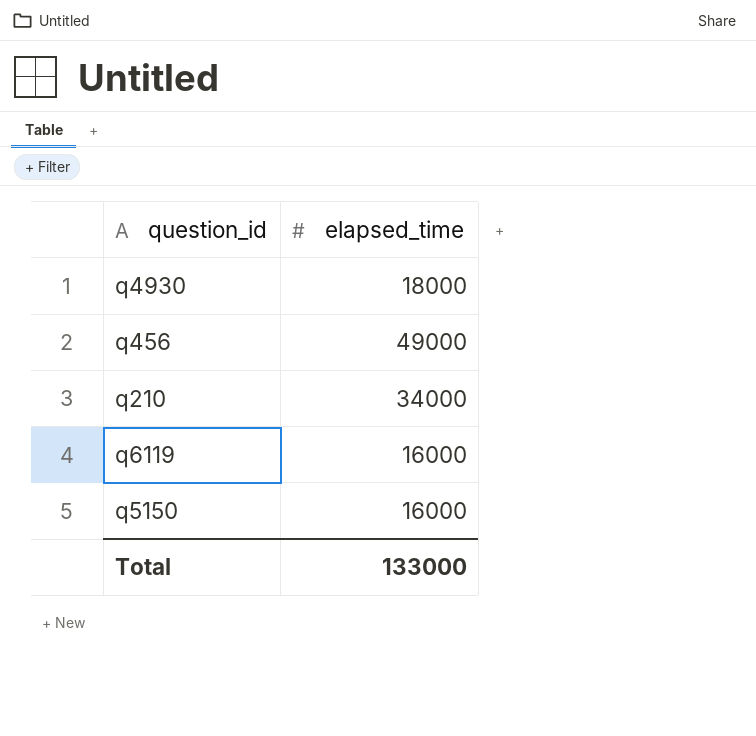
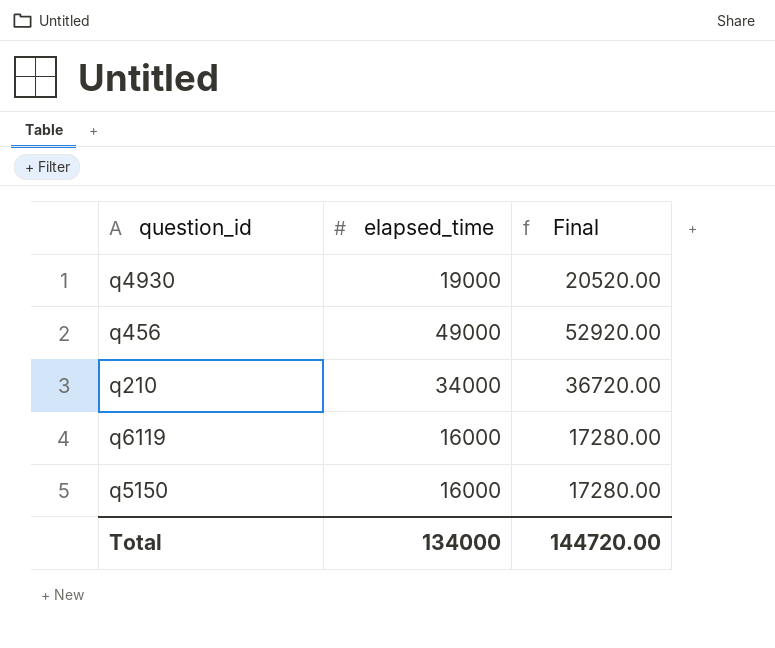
column Final | formula: none -> [elapsed_time] * 1.08
q4930 | elapsed_time: 18000 -> 19000
Total | elapsed_time: 133000 -> 134000

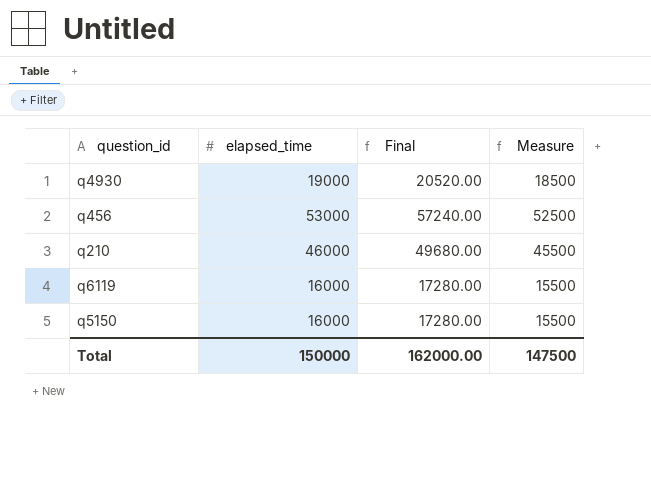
column Measure | formula: none -> [elapsed_time] - 500
q456 | elapsed_time: 49000 -> 53000
q456 | Final: 52920.00 -> 57240.00
q210 | elapsed_time: 34000 -> 46000
q210 | Final: 36720.00 -> 49680.00
Total | elapsed_time: 134000 -> 150000
Total | Final: 144720.00 -> 162000.00

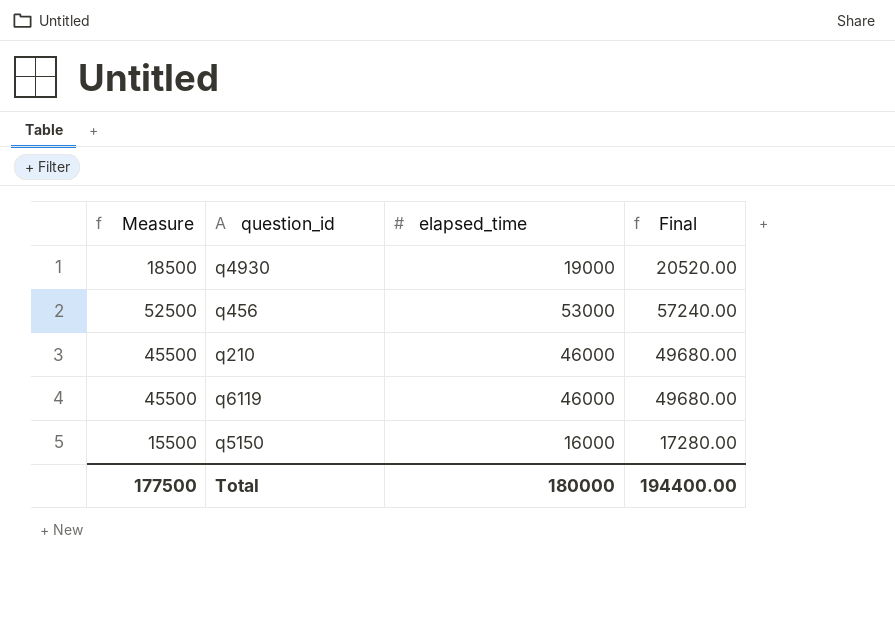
column Measure | position: 4 -> 1
q6119 | Measure: 15500 -> 45500
q6119 | elapsed_time: 16000 -> 46000
q6119 | Final: 17280.00 -> 49680.00
Total | Measure: 147500 -> 177500
Total | elapsed_time: 150000 -> 180000
Total | Final: 162000.00 -> 194400.00

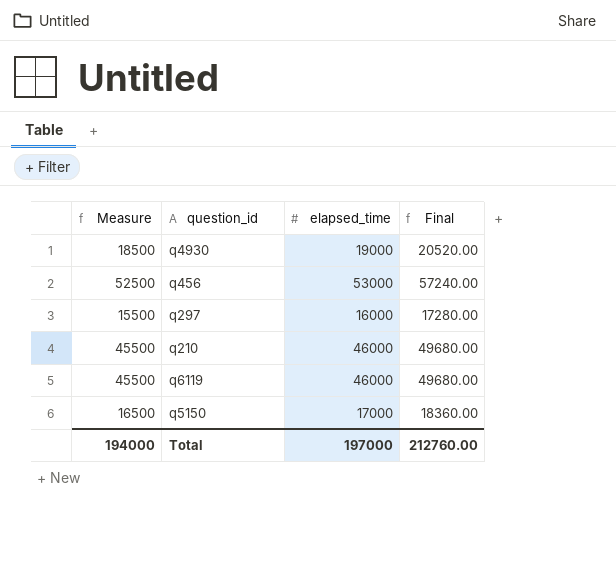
row q297: none -> 15500 | 16000 | 17280.00
q5150 | Measure: 15500 -> 16500
q5150 | elapsed_time: 16000 -> 17000
q5150 | Final: 17280.00 -> 18360.00
Total | Measure: 177500 -> 194000
Total | elapsed_time: 180000 -> 197000
Total | Final: 194400.00 -> 212760.00

